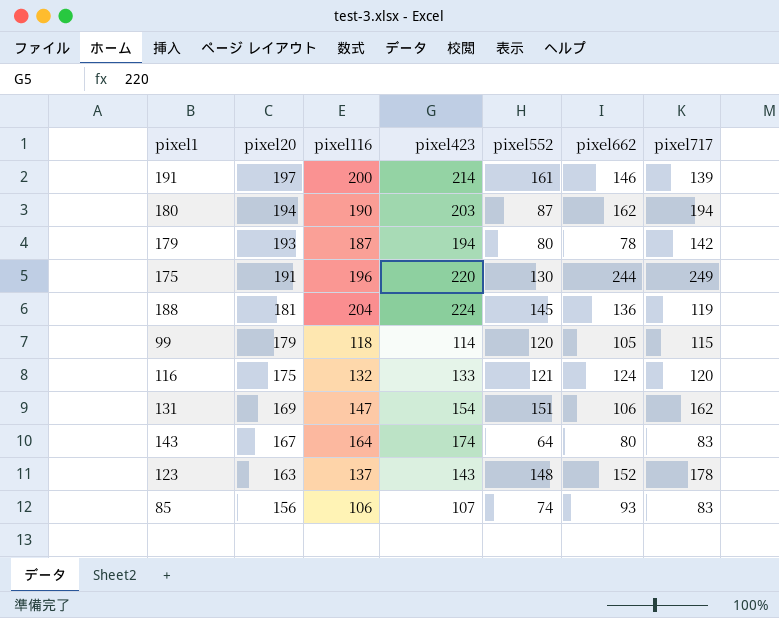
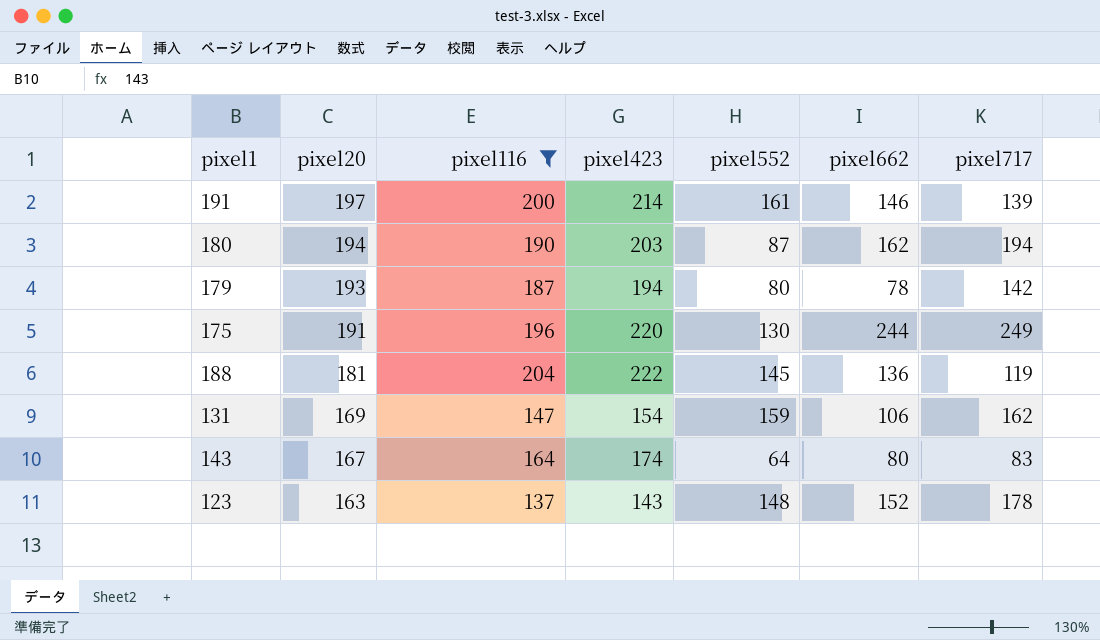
filter: none -> pixel116 >= 137
188 | pixel423: 224 -> 222
131 | pixel552: 151 -> 159

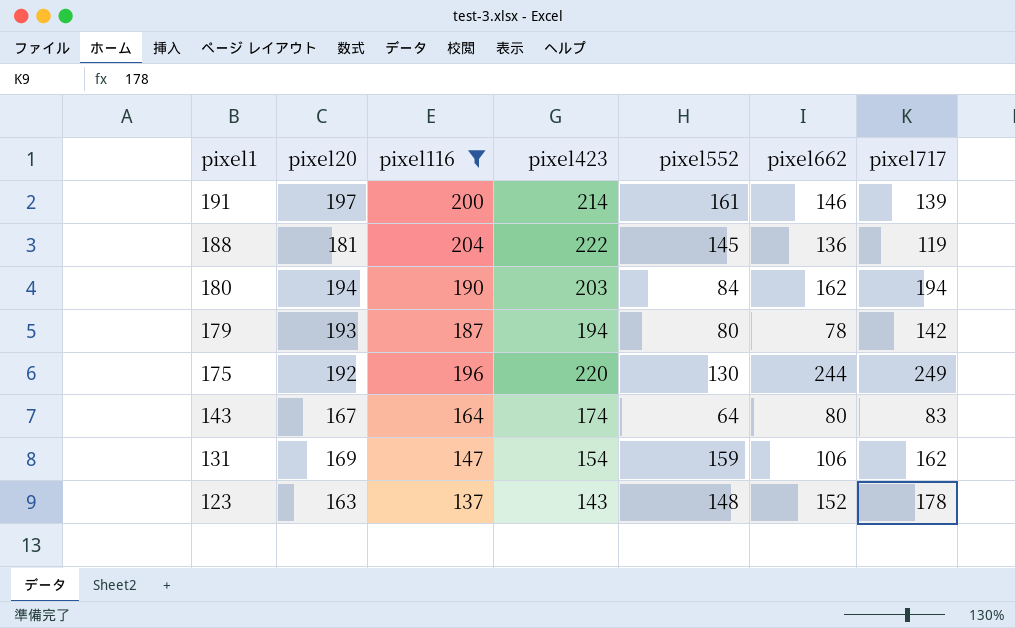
row order: pixel20 descending -> pixel1 descending
180 | pixel552: 87 -> 84
175 | pixel20: 191 -> 192

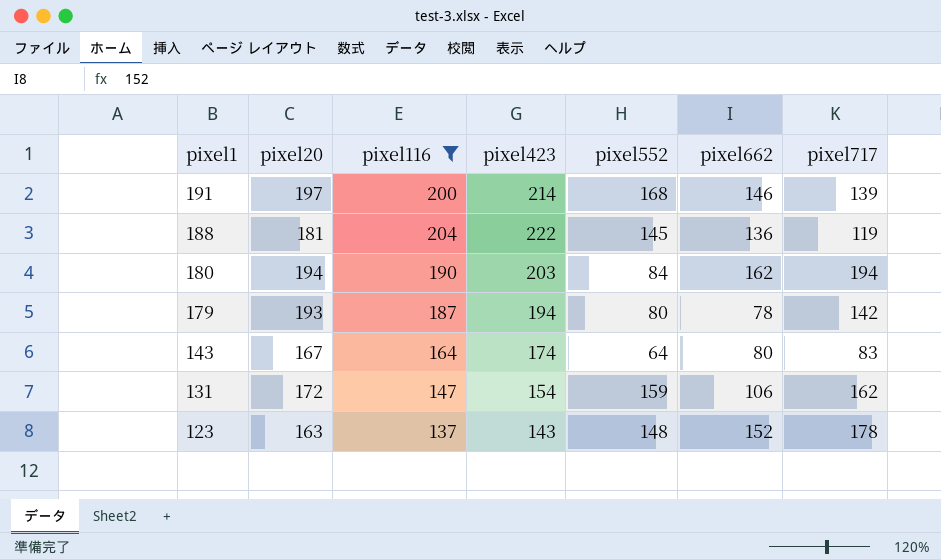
row 175: 192 | 196 | 220 | 130 | 244 | 249 -> none
191 | pixel552: 161 -> 168
131 | pixel20: 169 -> 172

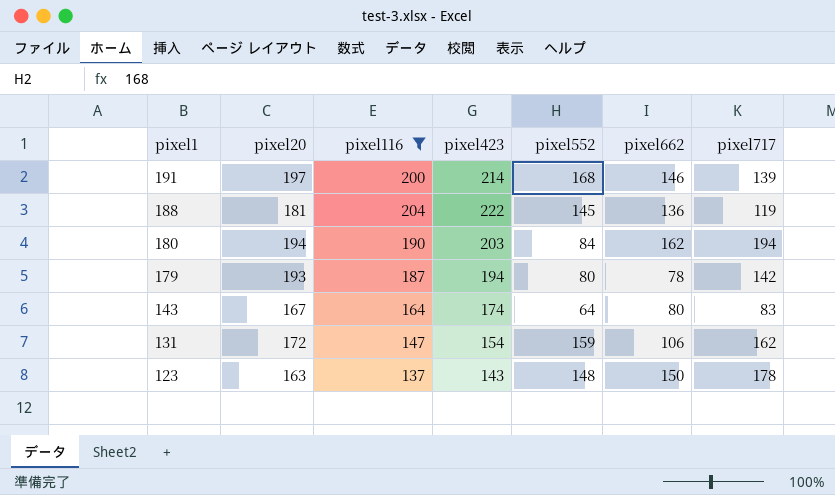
123 | pixel662: 152 -> 150

